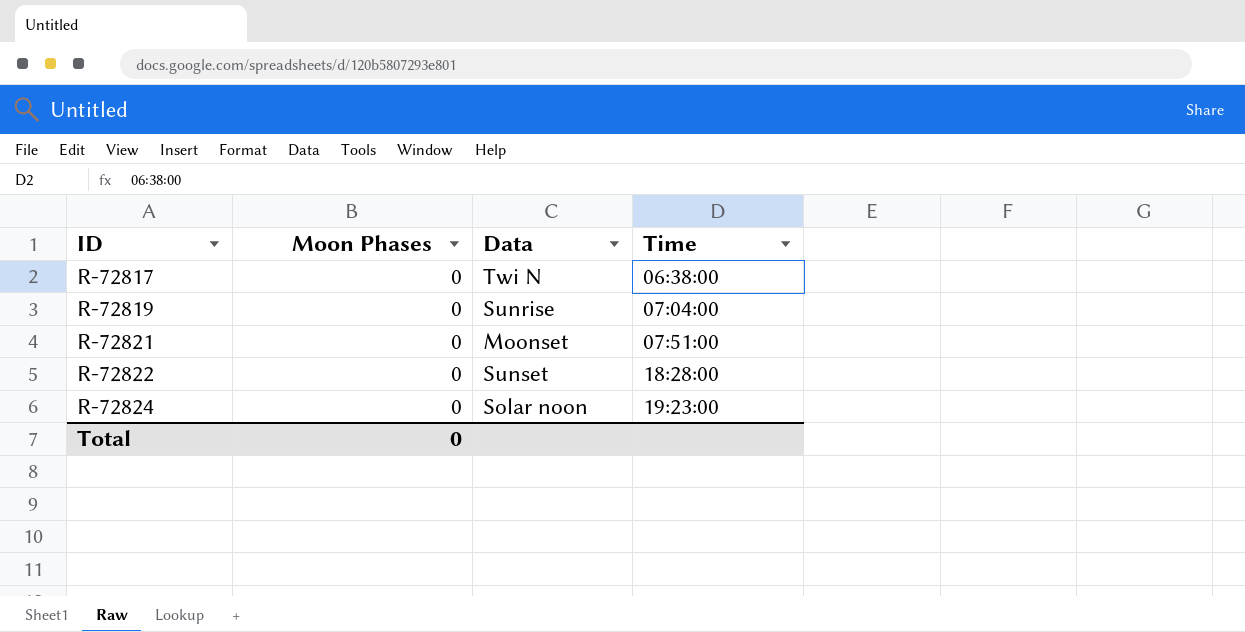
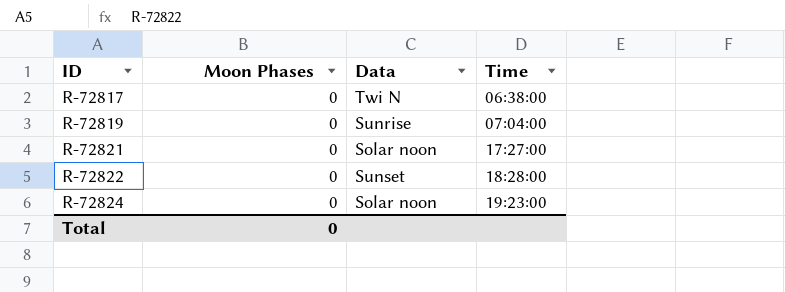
R-72821 | Data: Moonset -> Solar noon
R-72821 | Time: 07:51:00 -> 17:27:00

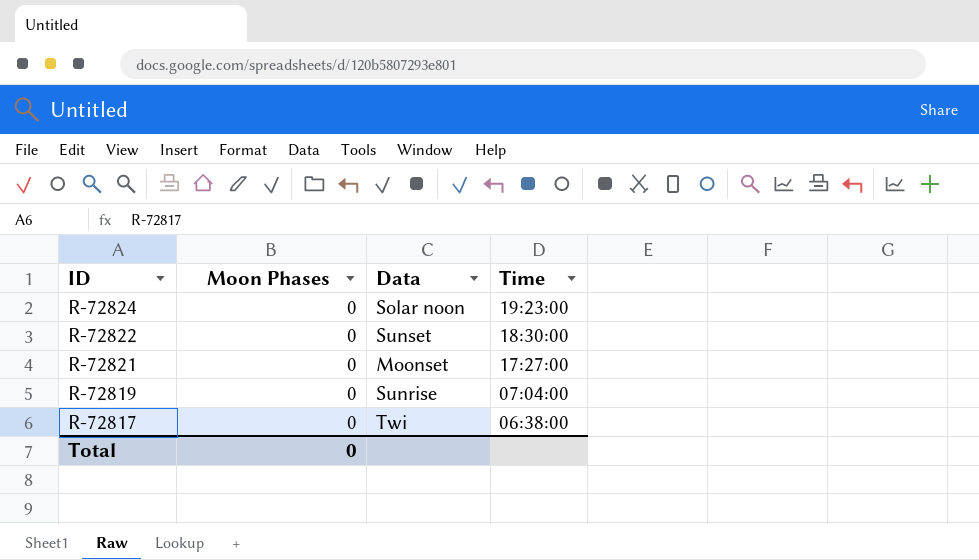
row order: ID ascending -> ID descending
R-72822 | Time: 18:28:00 -> 18:30:00
R-72821 | Data: Solar noon -> Moonset
R-72817 | Data: Twi N -> Twi

